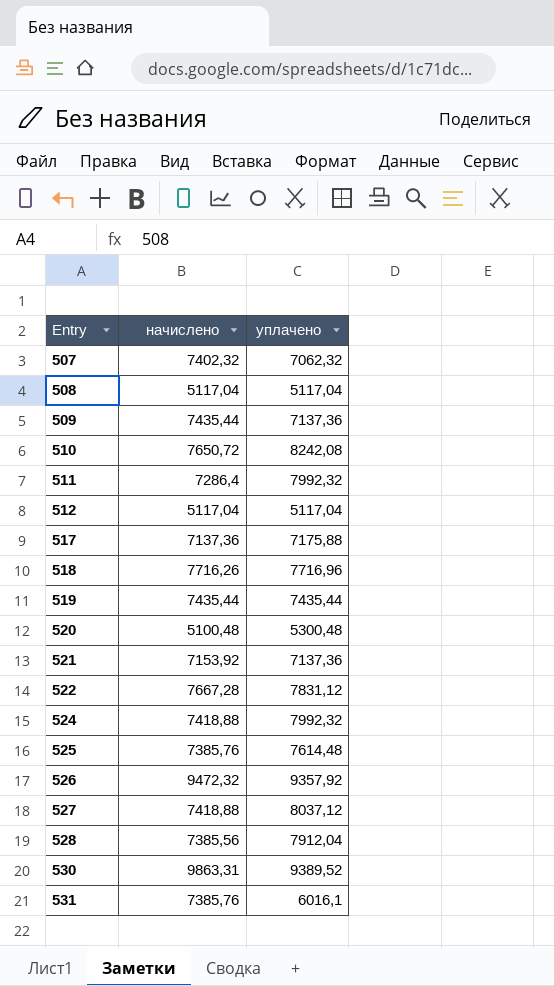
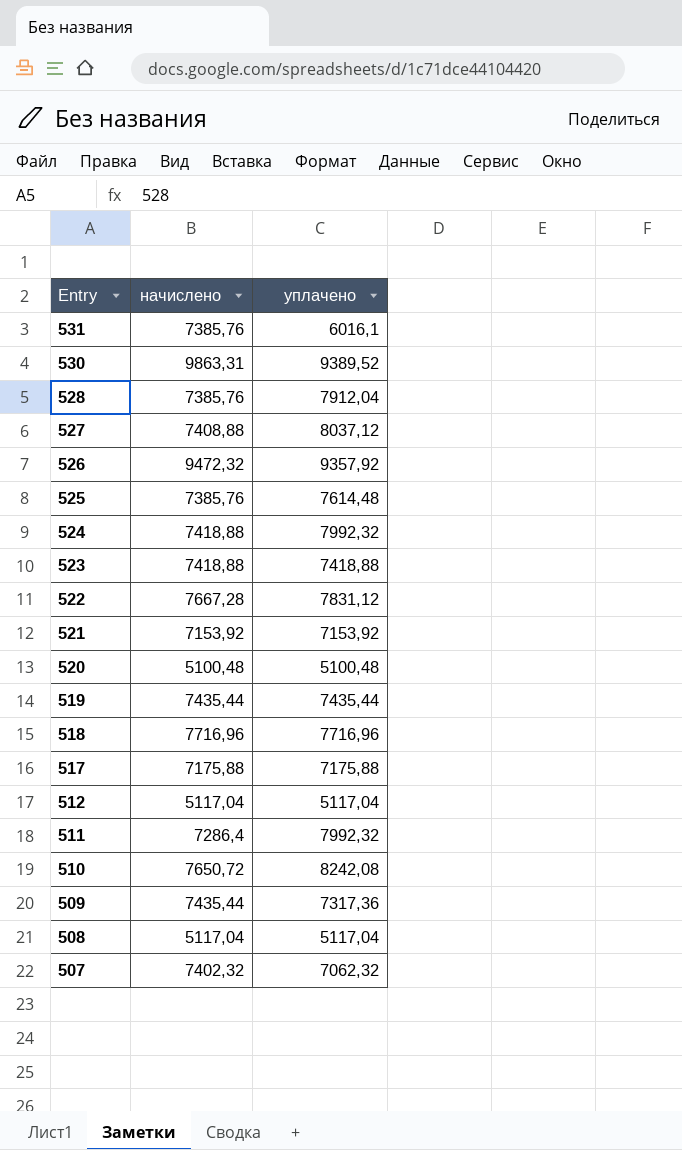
row order: Entry ascending -> Entry descending
528 | начислено: 7385,56 -> 7385,76
527 | начислено: 7418,88 -> 7408,88
row 523: none -> 7418,88 | 7418,88
521 | уплачено: 7137,36 -> 7153,92
520 | уплачено: 5300,48 -> 5100,48
518 | начислено: 7716,26 -> 7716,96
517 | начислено: 7137,36 -> 7175,88
509 | уплачено: 7137,36 -> 7317,36

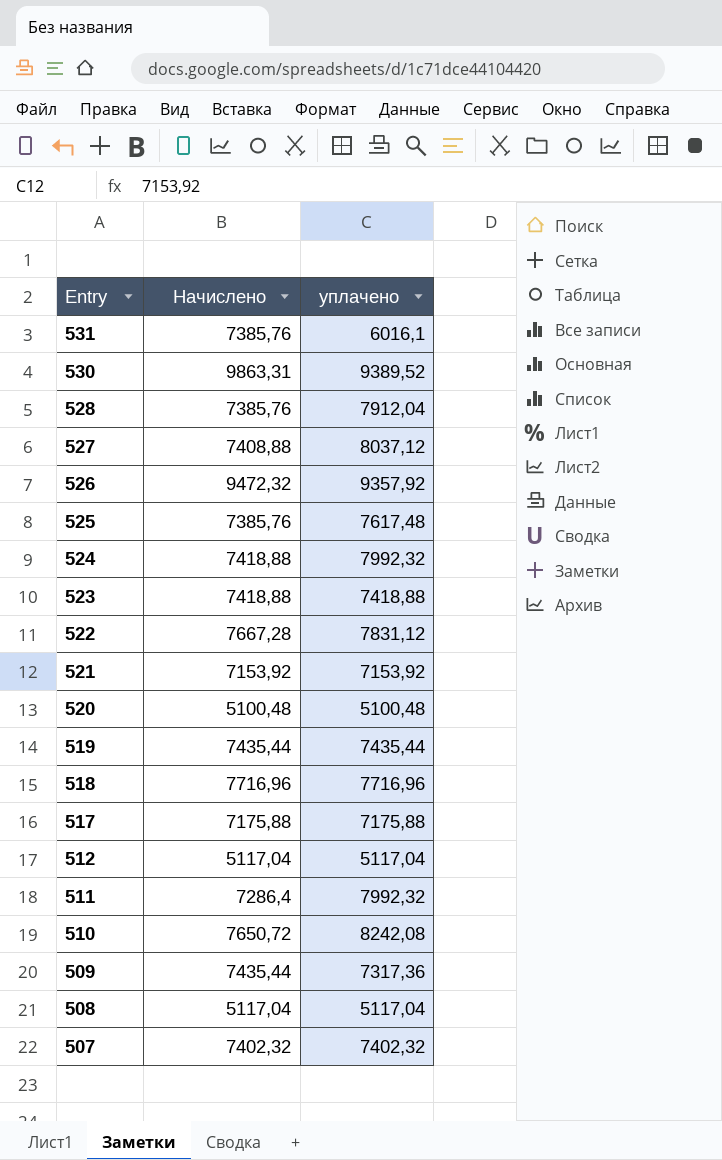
column name: начислено -> Начислено
525 | уплачено: 7614,48 -> 7617,48
507 | уплачено: 7062,32 -> 7402,32

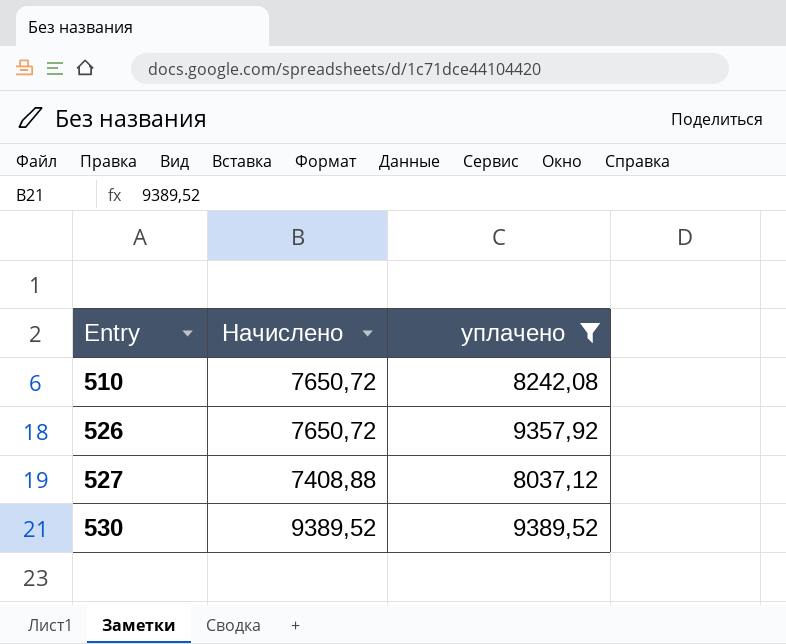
filter: none -> уплачено >= 8037,12
row order: Entry descending -> Entry ascending
526 | Начислено: 9472,32 -> 7650,72
530 | Начислено: 9863,31 -> 9389,52

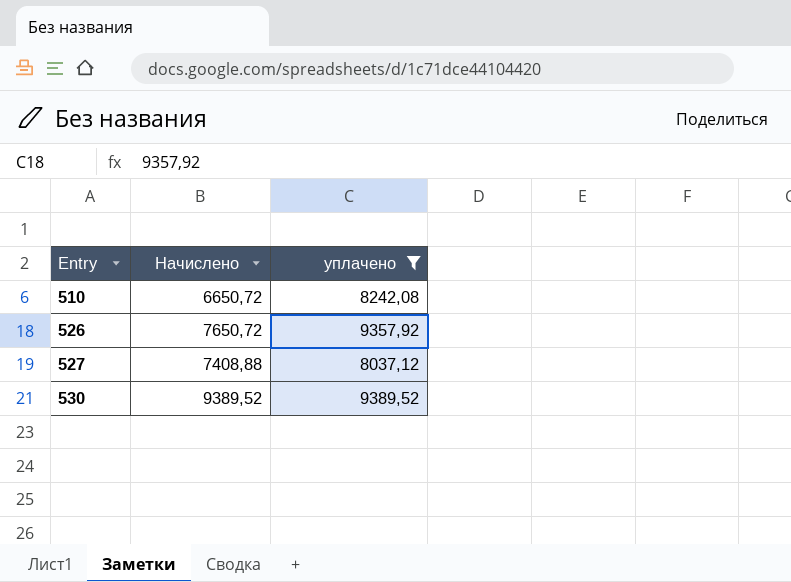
510 | Начислено: 7650,72 -> 6650,72

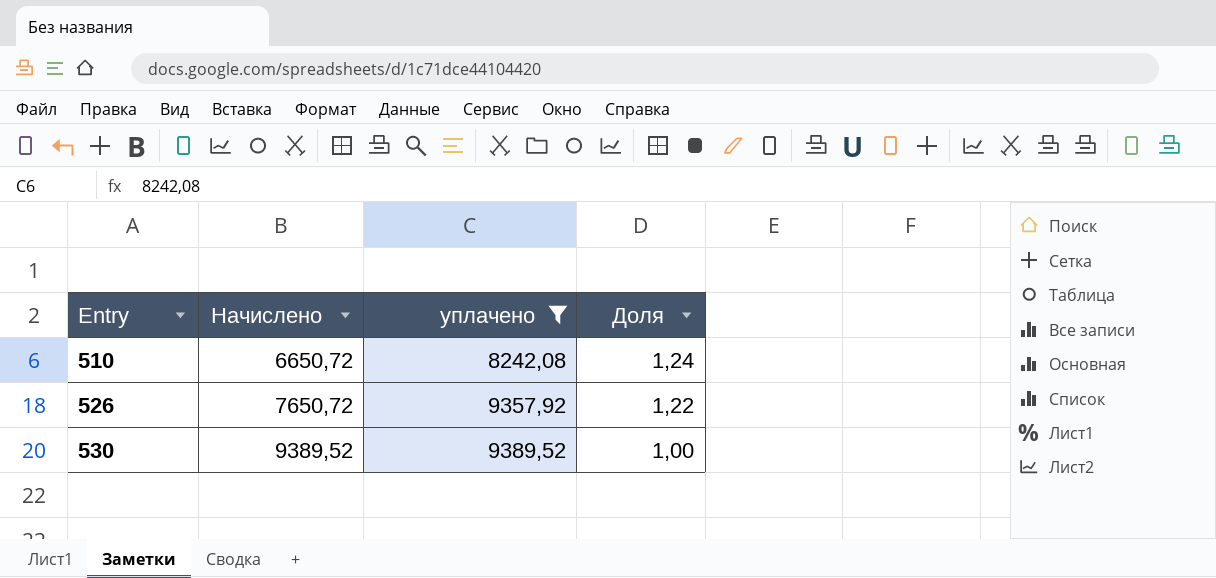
column Доля | formula: none -> [уплачено] / [Начислено]
row 527: 7408,88 | 8037,12 -> none

